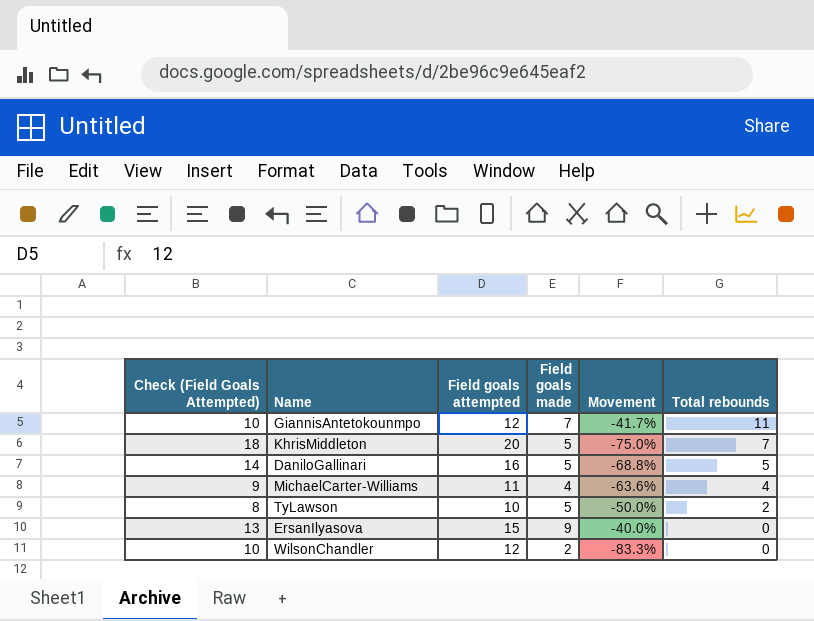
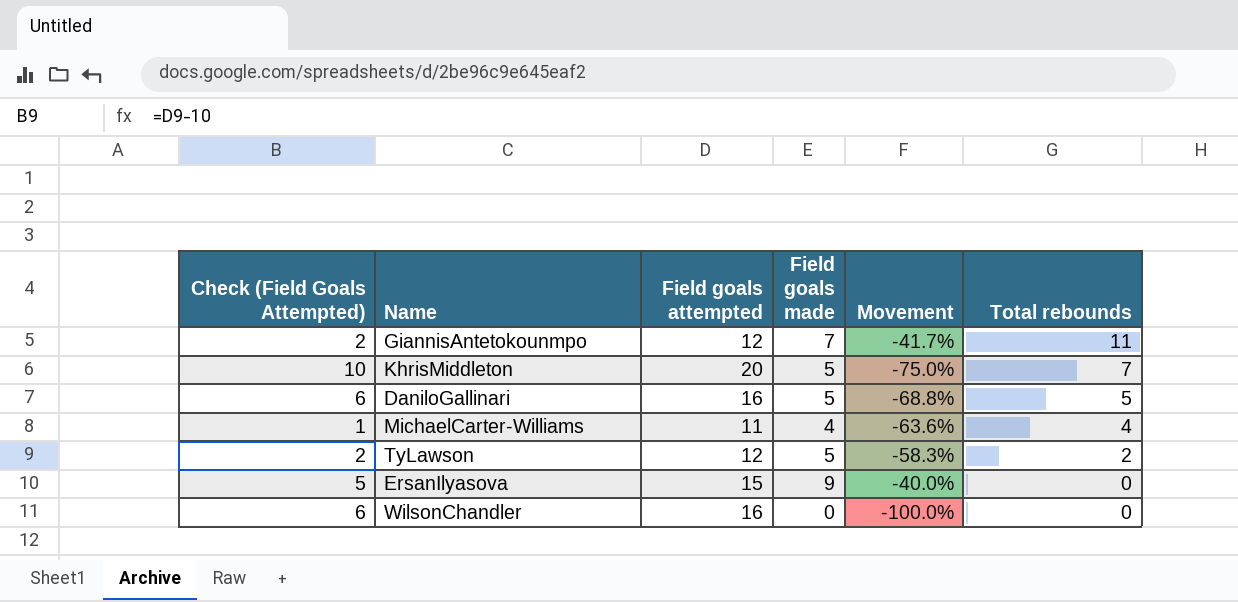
column Check (Field Goals Attempted) | formula: [Field goals attempted] - 2 -> [Field goals attempted] - 10
TyLawson | Field goals attempted: 10 -> 12
TyLawson | Movement: -50.0% -> -58.3%
WilsonChandler | Field goals attempted: 12 -> 16
WilsonChandler | Field goals made: 2 -> 0
WilsonChandler | Movement: -83.3% -> -100.0%

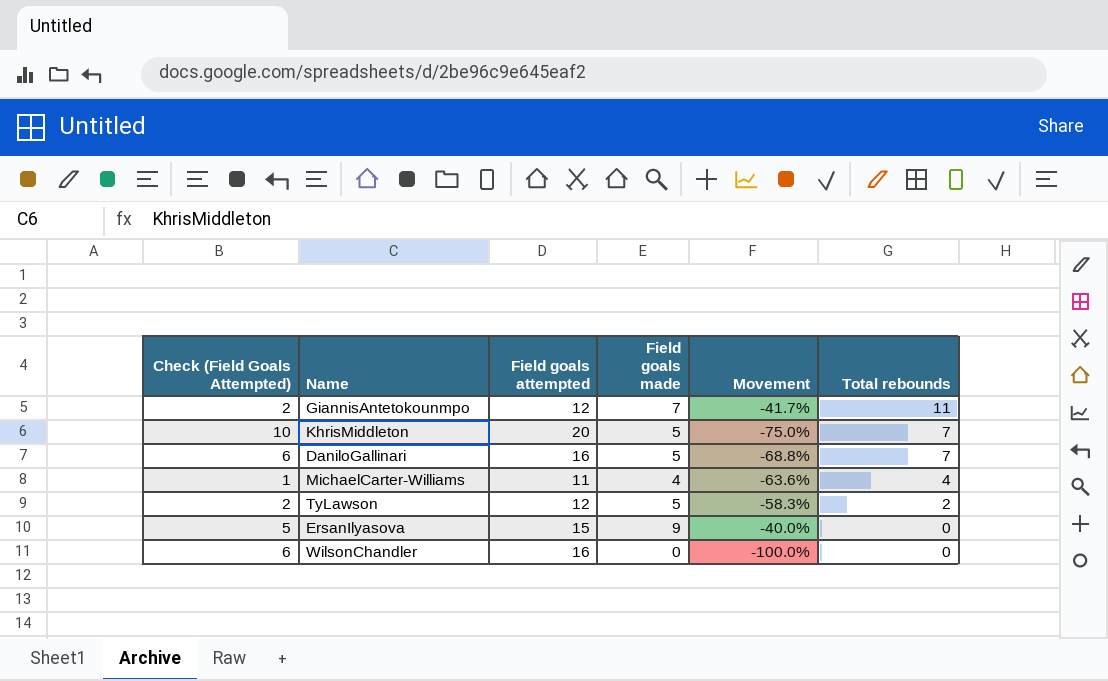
DaniloGallinari | Total rebounds: 5 -> 7

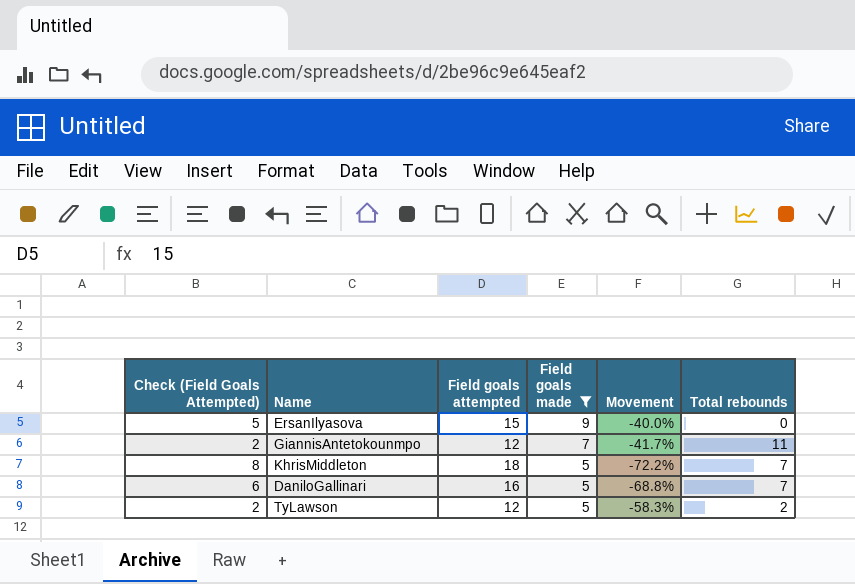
filter: none -> Field goals made >= 5
row order: Total rebounds descending -> Field goals made descending
KhrisMiddleton | Check (Field Goals Attempted): 10 -> 8
KhrisMiddleton | Field goals attempted: 20 -> 18
KhrisMiddleton | Movement: -75.0% -> -72.2%

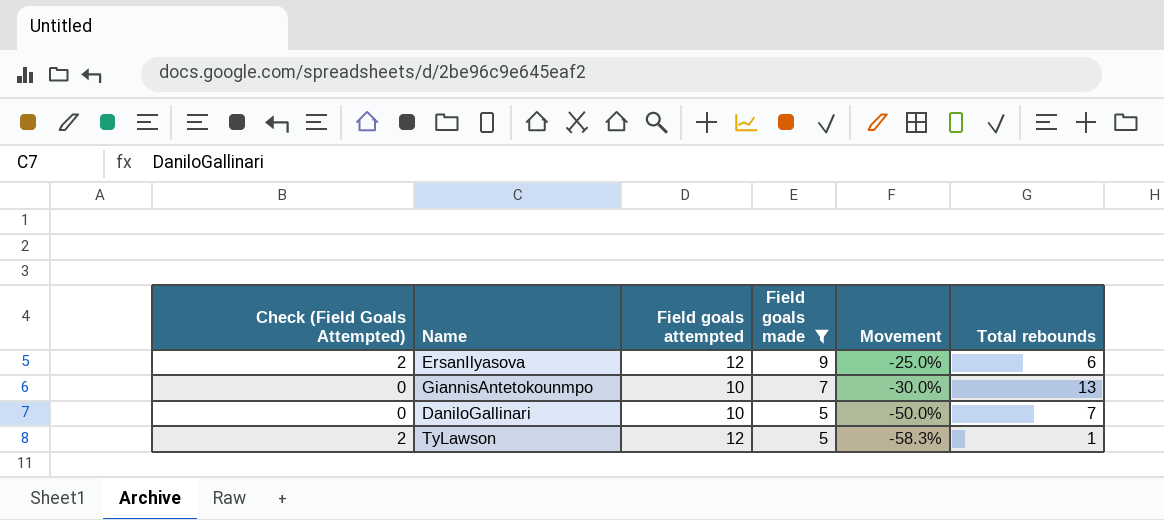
row KhrisMiddleton: 8 | 18 | 5 | -72.2% | 7 -> none
ErsanIlyasova | Check (Field Goals Attempted): 5 -> 2
ErsanIlyasova | Field goals attempted: 15 -> 12
ErsanIlyasova | Movement: -40.0% -> -25.0%
ErsanIlyasova | Total rebounds: 0 -> 6
GiannisAntetokounmpo | Check (Field Goals Attempted): 2 -> 0
GiannisAntetokounmpo | Field goals attempted: 12 -> 10
GiannisAntetokounmpo | Movement: -41.7% -> -30.0%
GiannisAntetokounmpo | Total rebounds: 11 -> 13
DaniloGallinari | Check (Field Goals Attempted): 6 -> 0
DaniloGallinari | Field goals attempted: 16 -> 10
DaniloGallinari | Movement: -68.8% -> -50.0%
TyLawson | Total rebounds: 2 -> 1

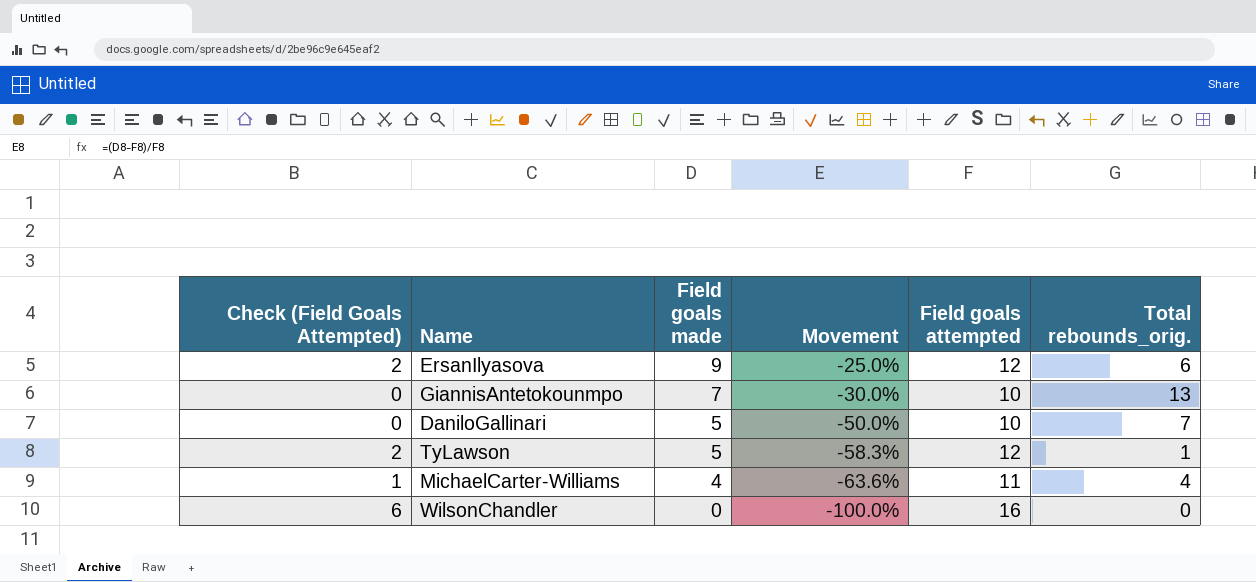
filter: Field goals made >= 5 -> none
column Field goals attempted | position: 3 -> 5
column name: Total rebounds -> Total rebounds_orig.

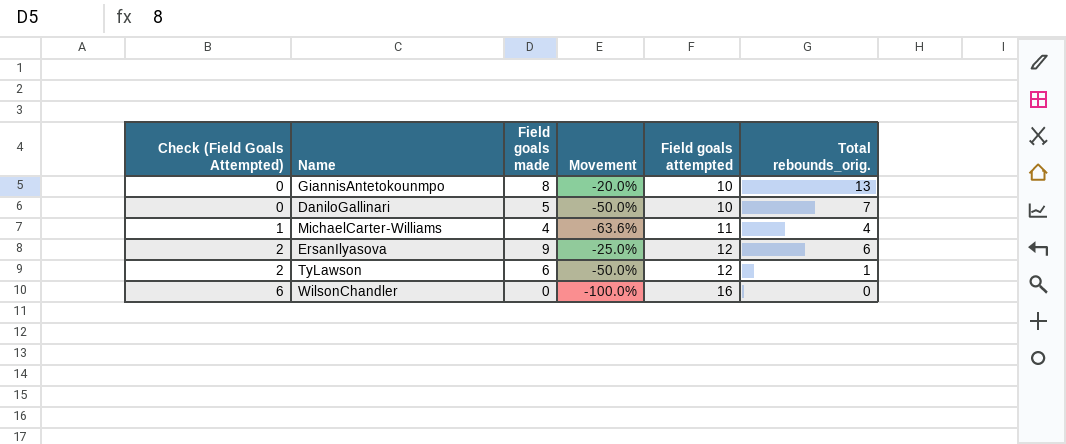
row order: Field goals made descending -> Check (Field Goals Attempted) ascending
GiannisAntetokounmpo | Field goals made: 7 -> 8
GiannisAntetokounmpo | Movement: -30.0% -> -20.0%
TyLawson | Field goals made: 5 -> 6
TyLawson | Movement: -58.3% -> -50.0%

